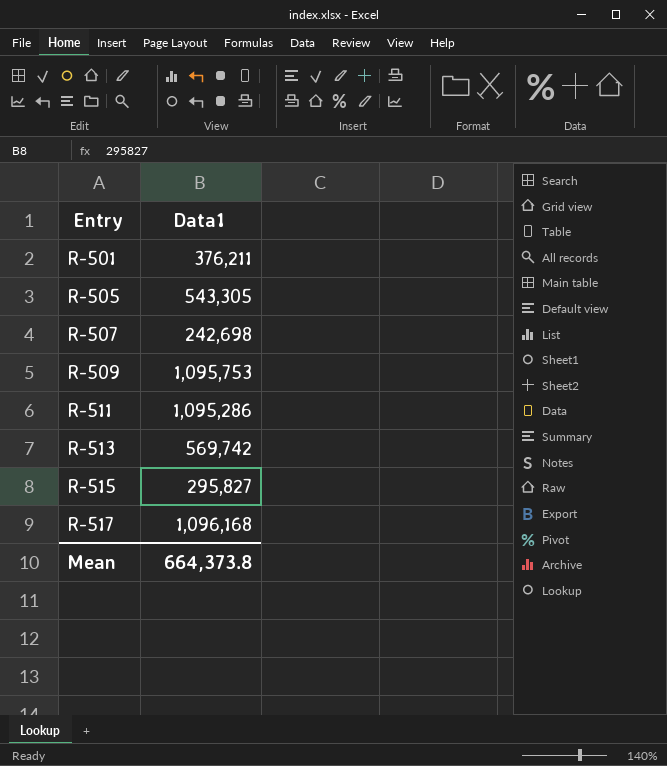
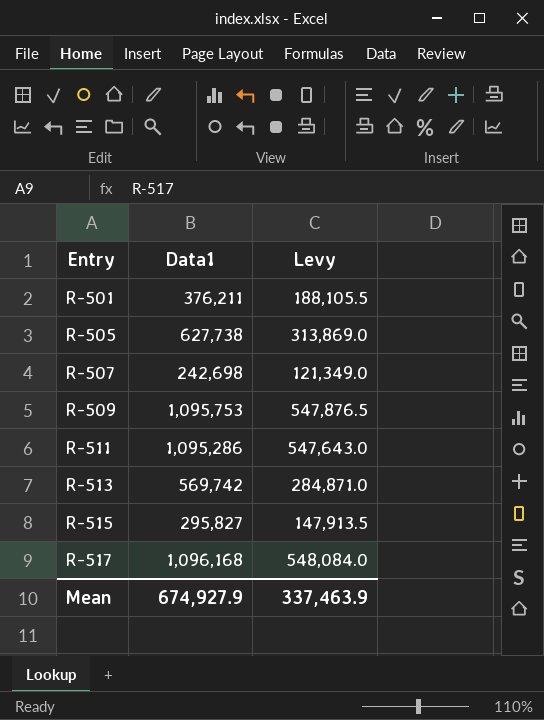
column Levy | formula: none -> [Data1] * 0.5
R-505 | Data1: 543,305 -> 627,738
Mean | Data1: 664,373.8 -> 674,927.9

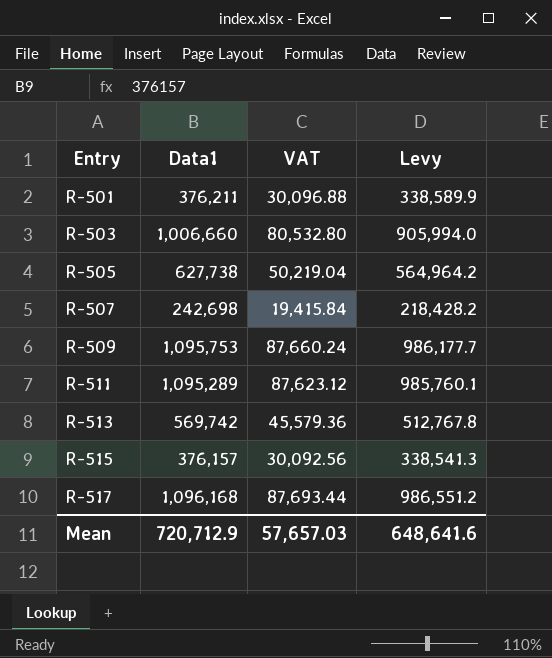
column VAT | formula: none -> [Data1] * 0.08
column Levy | formula: [Data1] * 0.5 -> [Data1] * 0.9
row R-503: none -> 1,006,660 | 80,532.80 | 905,994.0
R-511 | Data1: 1,095,286 -> 1,095,289
R-515 | Data1: 295,827 -> 376,157
Mean | Data1: 674,927.9 -> 720,712.9
Mean | Levy: 337,463.9 -> 648,641.6

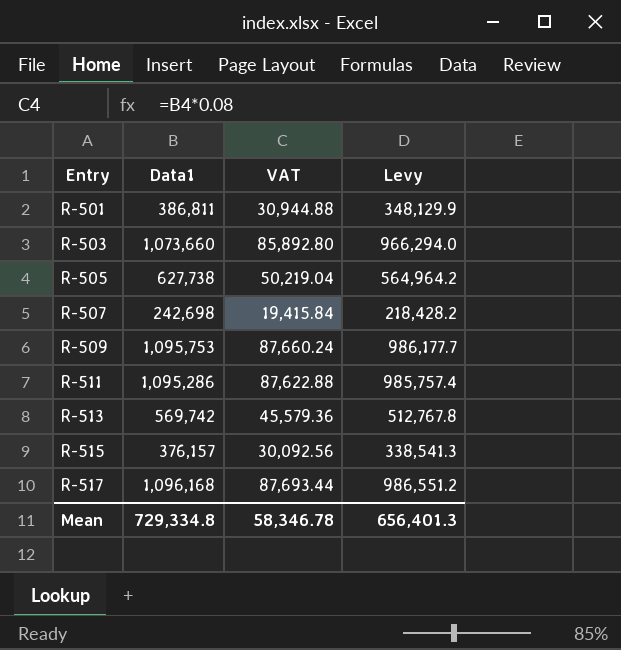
R-501 | Data1: 376,211 -> 386,811
R-501 | VAT: 30,096.88 -> 30,944.88
R-501 | Levy: 338,589.9 -> 348,129.9
R-503 | Data1: 1,006,660 -> 1,073,660
R-503 | VAT: 80,532.80 -> 85,892.80
R-503 | Levy: 905,994.0 -> 966,294.0
R-511 | Data1: 1,095,289 -> 1,095,286
R-511 | VAT: 87,623.12 -> 87,622.88
R-511 | Levy: 985,760.1 -> 985,757.4
Mean | Data1: 720,712.9 -> 729,334.8
Mean | VAT: 57,657.03 -> 58,346.78
Mean | Levy: 648,641.6 -> 656,401.3

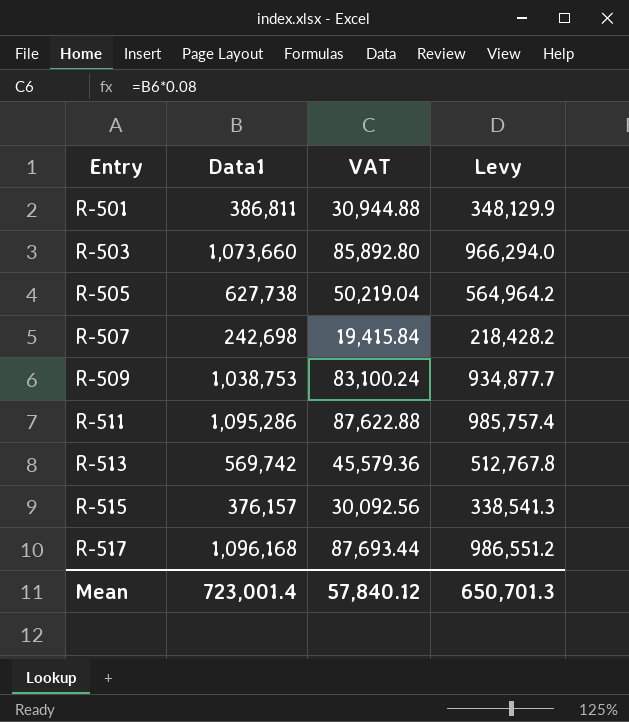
R-509 | Data1: 1,095,753 -> 1,038,753
R-509 | VAT: 87,660.24 -> 83,100.24
R-509 | Levy: 986,177.7 -> 934,877.7
Mean | Data1: 729,334.8 -> 723,001.4
Mean | VAT: 58,346.78 -> 57,840.12
Mean | Levy: 656,401.3 -> 650,701.3

